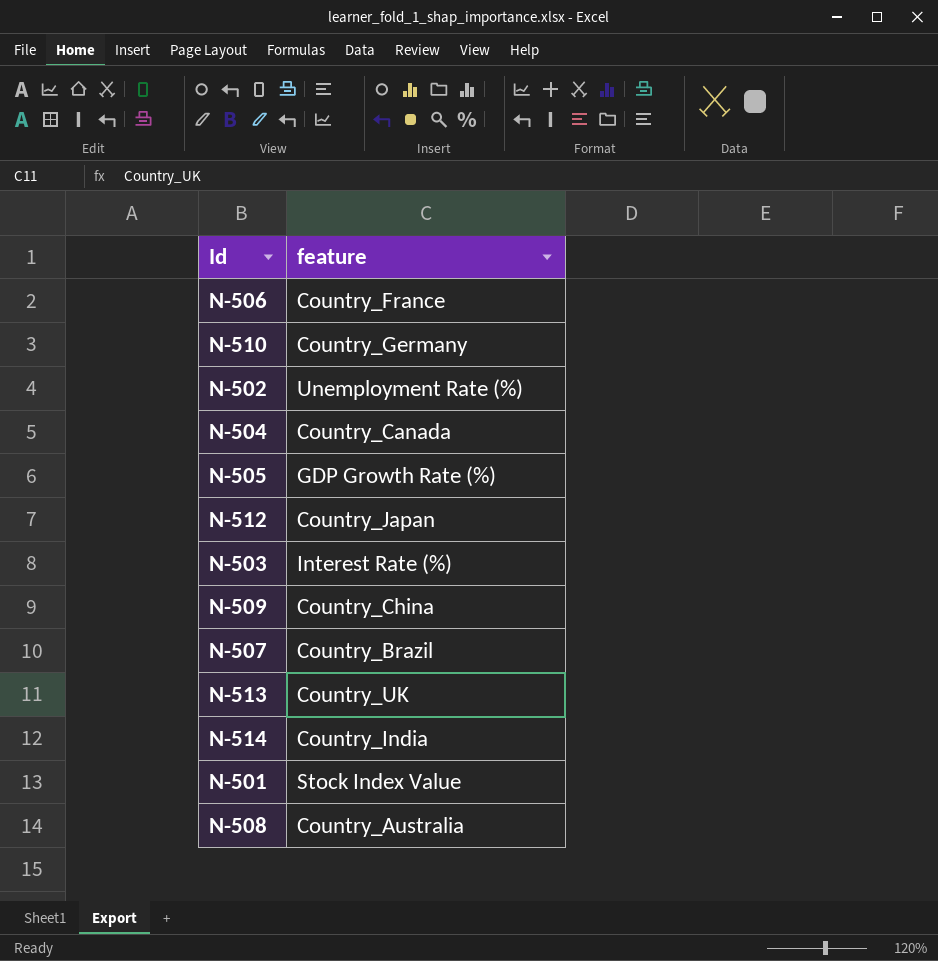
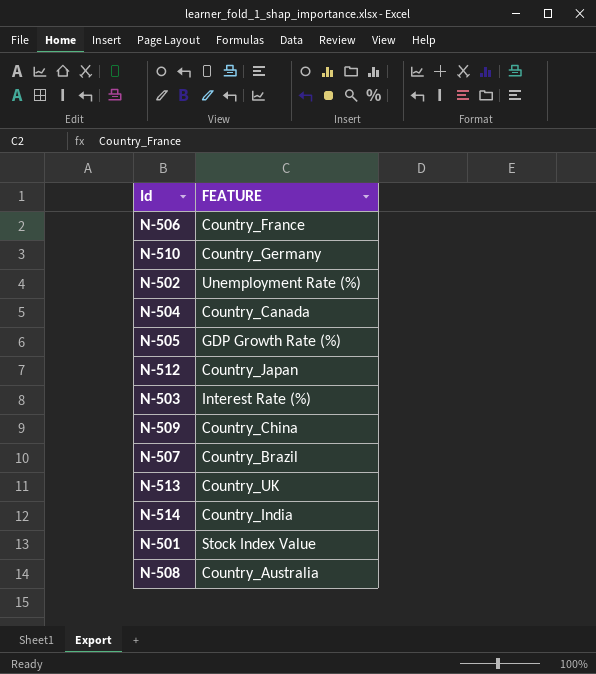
column name: feature -> FEATURE

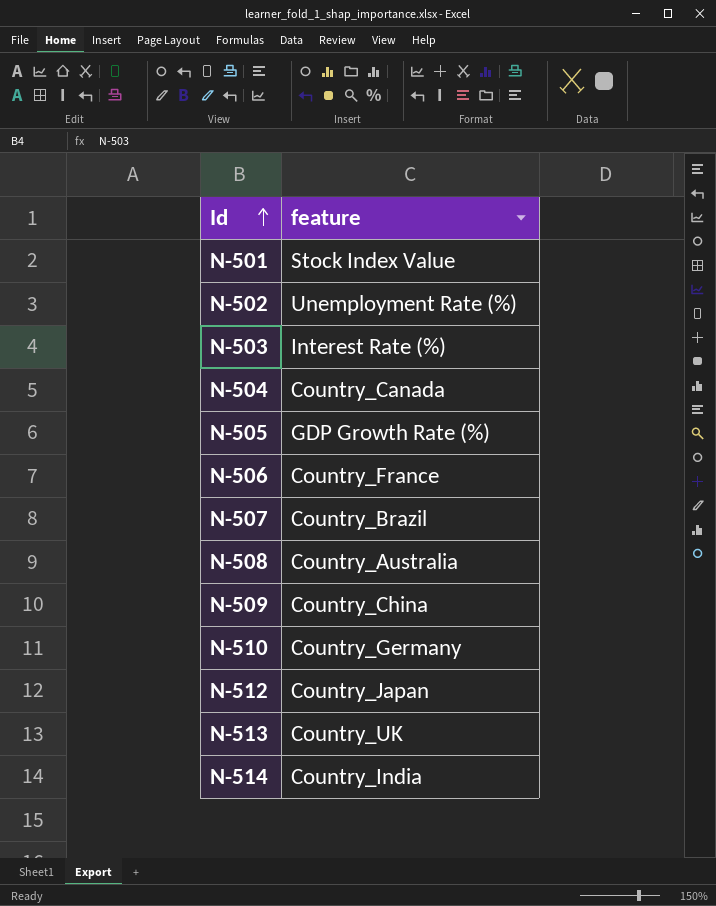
row order: none -> Id ascending
column name: FEATURE -> feature

